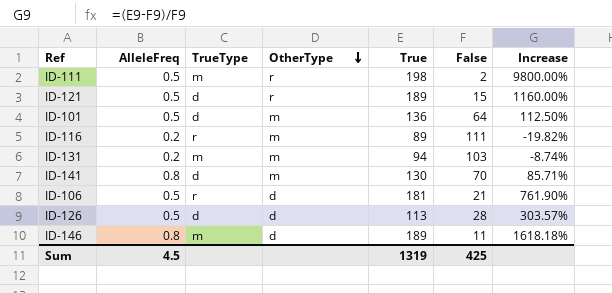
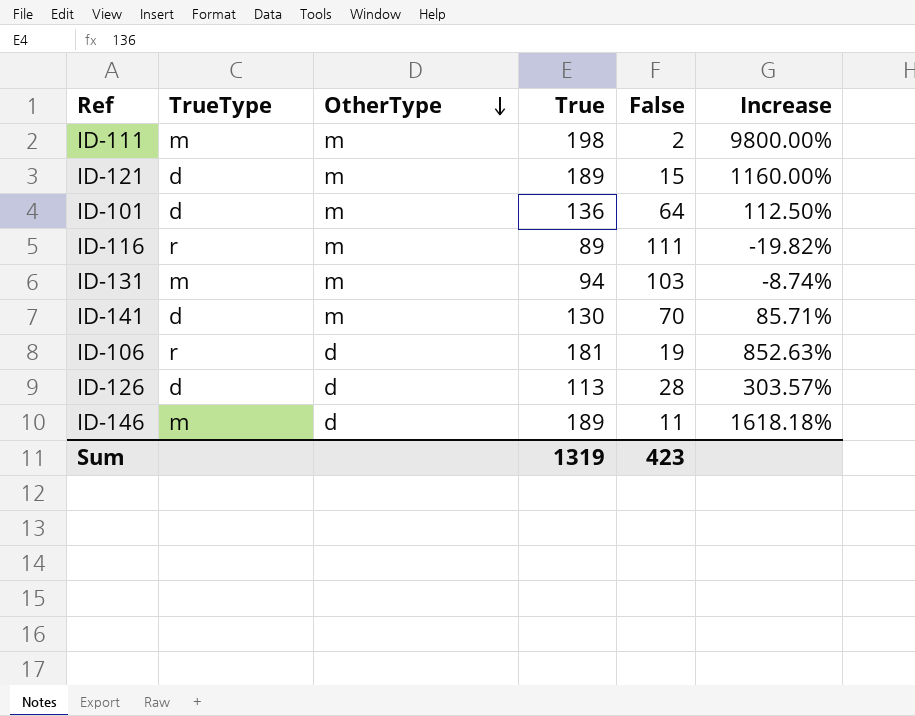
column AlleleFreq | position: 2 -> none
ID-111 | OtherType: r -> m
ID-121 | OtherType: r -> m
ID-106 | False: 21 -> 19
ID-106 | Increase: 761.90% -> 852.63%
Sum | False: 425 -> 423

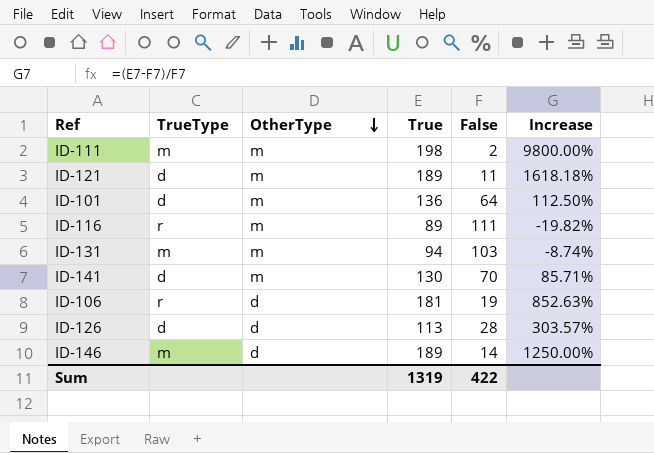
ID-121 | False: 15 -> 11
ID-121 | Increase: 1160.00% -> 1618.18%
ID-146 | False: 11 -> 14
ID-146 | Increase: 1618.18% -> 1250.00%
Sum | False: 423 -> 422

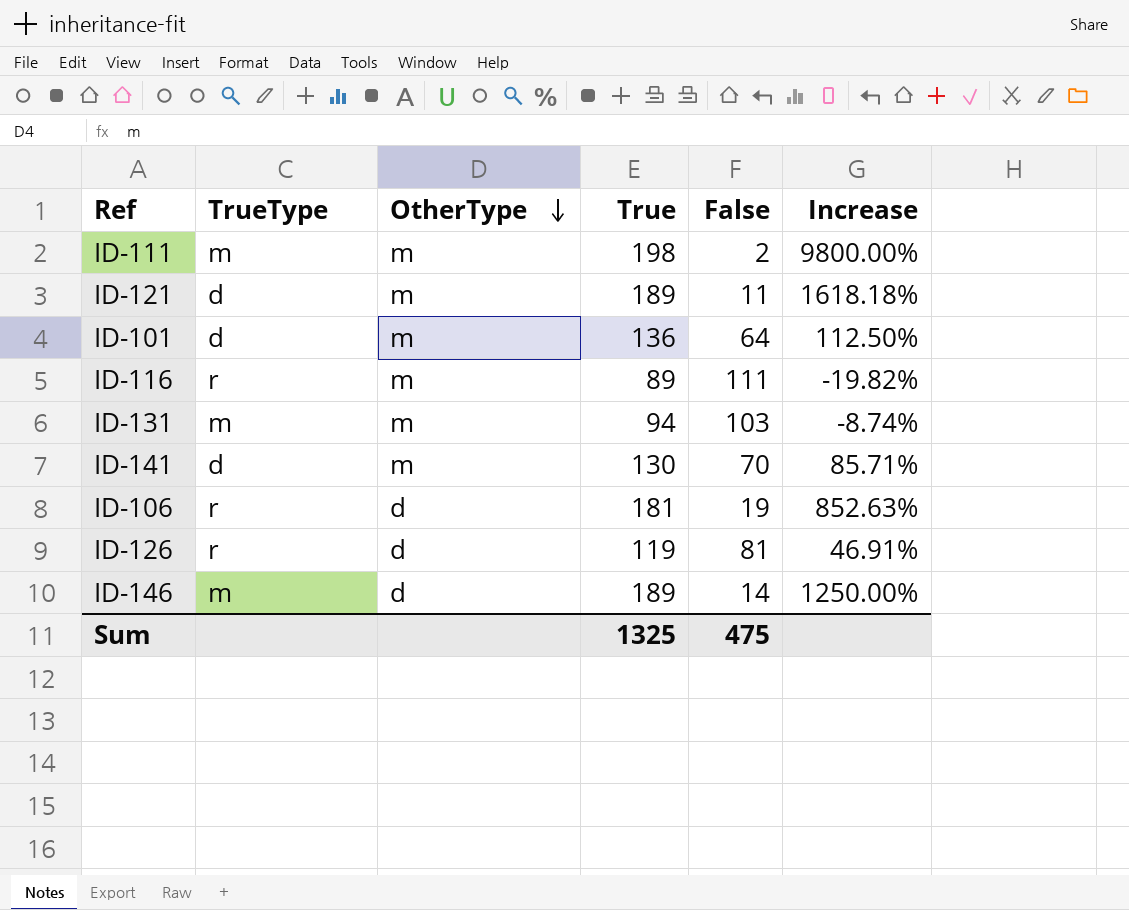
ID-126 | TrueType: d -> r
ID-126 | True: 113 -> 119
ID-126 | False: 28 -> 81
ID-126 | Increase: 303.57% -> 46.91%
Sum | True: 1319 -> 1325
Sum | False: 422 -> 475

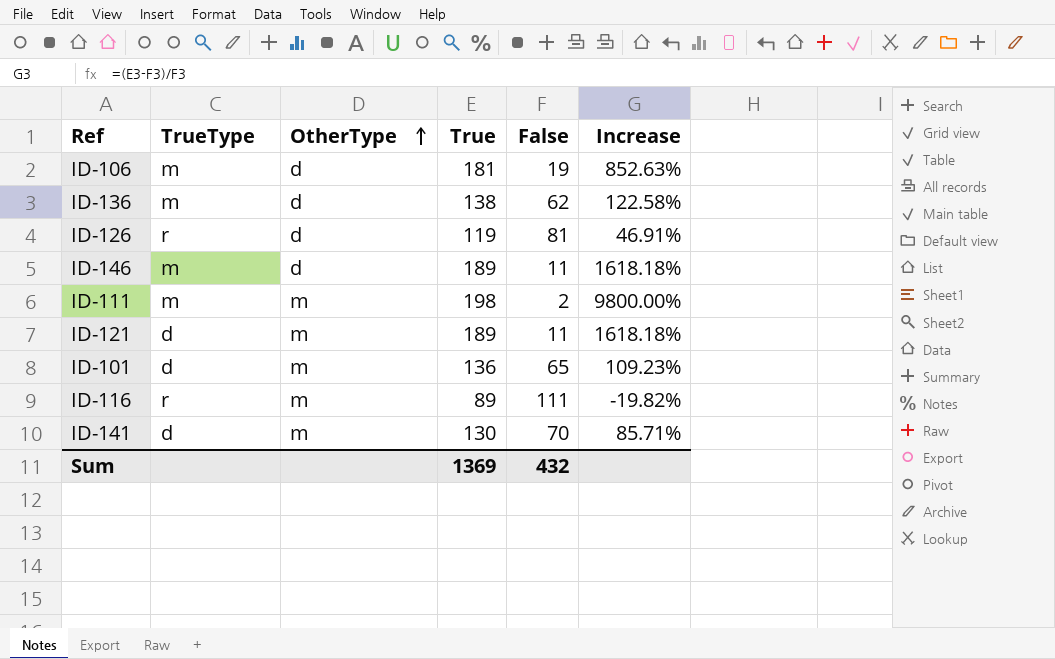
row order: OtherType descending -> OtherType ascending
row ID-131: m | m | 94 | 103 | -8.74% -> none
ID-106 | TrueType: r -> m
row ID-136: none -> m | d | 138 | 62 | 122.58%
ID-146 | False: 14 -> 11
ID-146 | Increase: 1250.00% -> 1618.18%
ID-101 | False: 64 -> 65
ID-101 | Increase: 112.50% -> 109.23%
Sum | True: 1325 -> 1369
Sum | False: 475 -> 432

